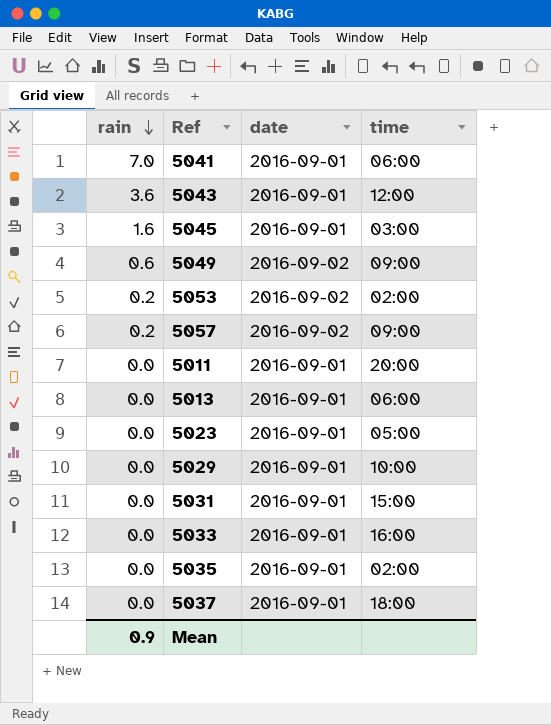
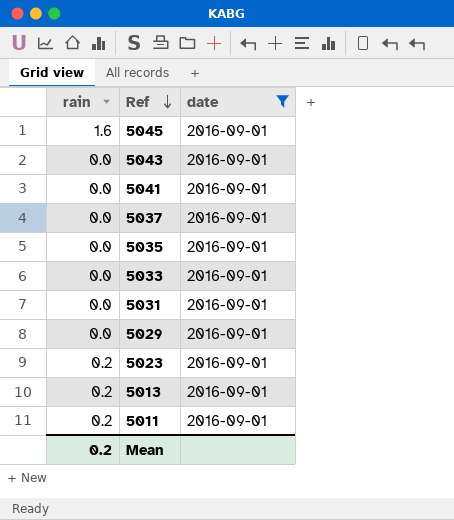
filter: none -> date = 2016-09-01
row order: rain descending -> Ref descending
column time | position: 4 -> none
5043 | rain: 3.6 -> 0.0
5041 | rain: 7.0 -> 0.0
5023 | rain: 0.0 -> 0.2
5013 | rain: 0.0 -> 0.2
5011 | rain: 0.0 -> 0.2
Mean | rain: 0.9 -> 0.2

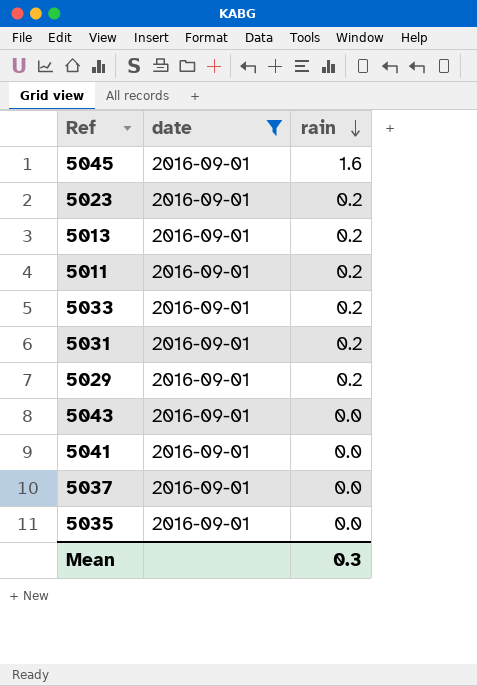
row order: Ref descending -> rain descending
column rain | position: 1 -> 3
5033 | rain: 0.0 -> 0.2
5031 | rain: 0.0 -> 0.2
5029 | rain: 0.0 -> 0.2
Mean | rain: 0.2 -> 0.3

